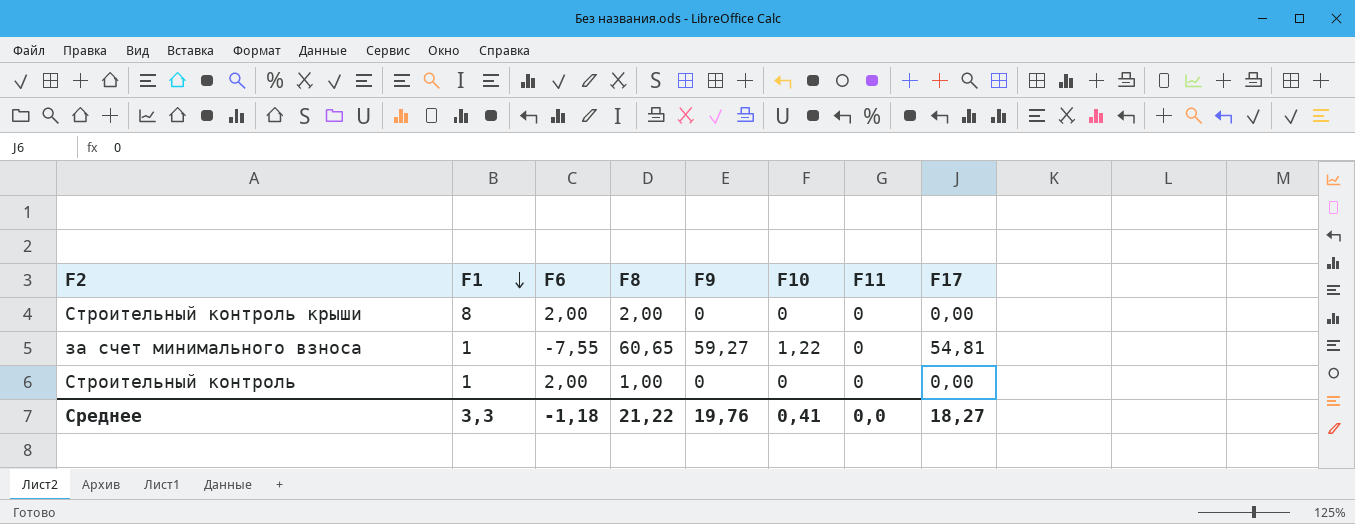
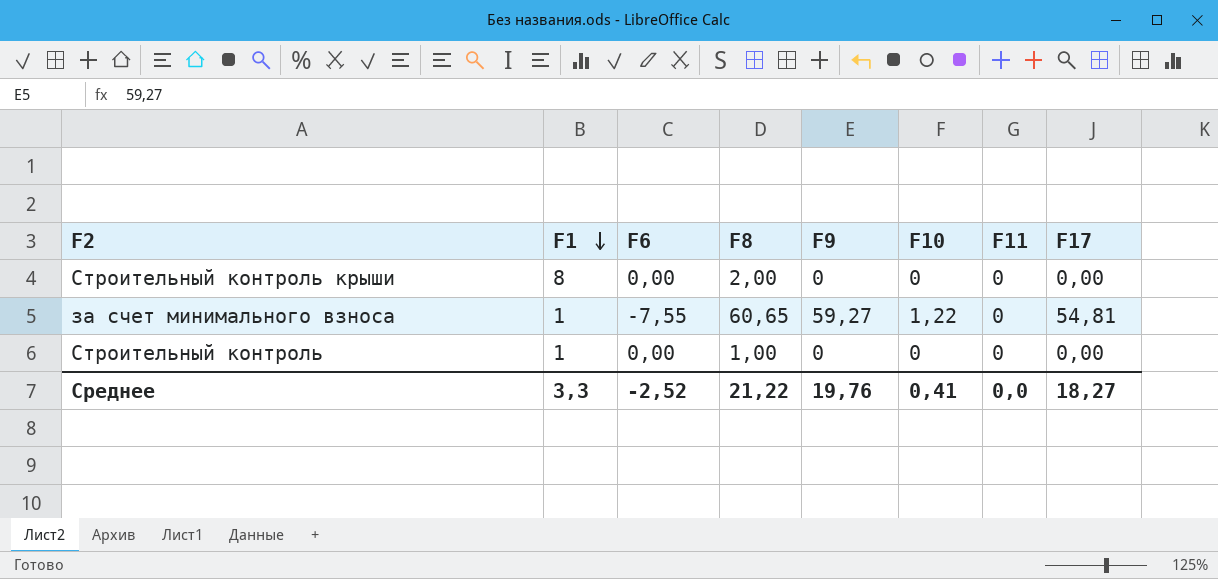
Строительный контроль крыши | F6: 2,00 -> 0,00
Строительный контроль | F6: 2,00 -> 0,00
Среднее | F6: -1,18 -> -2,52

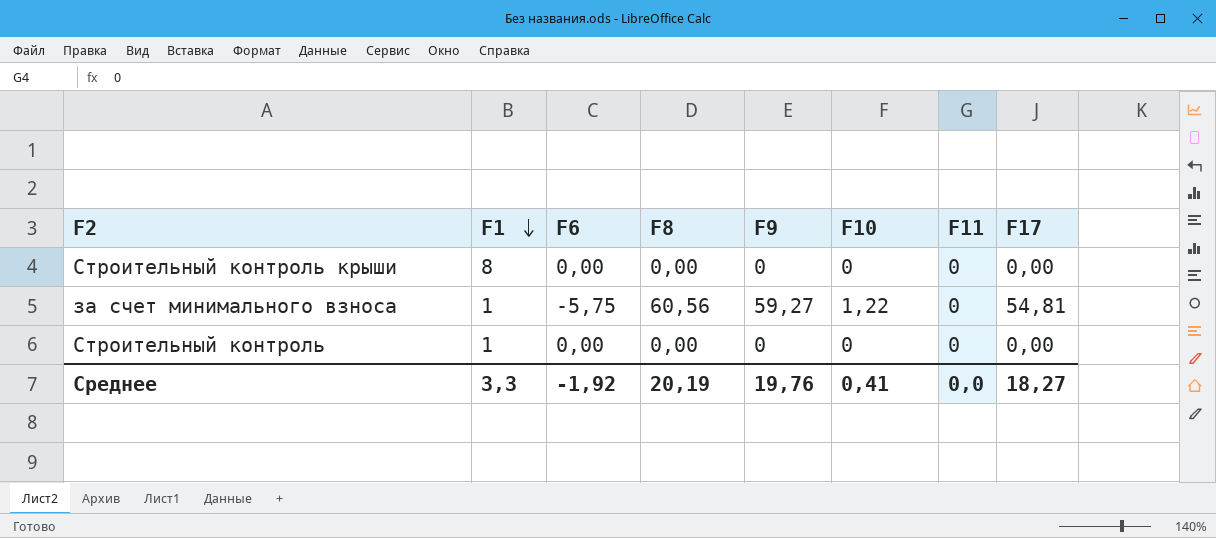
Строительный контроль крыши | F8: 2,00 -> 0,00
за счет минимального взноса | F6: -7,55 -> -5,75
за счет минимального взноса | F8: 60,65 -> 60,56
Строительный контроль | F8: 1,00 -> 0,00
Среднее | F6: -2,52 -> -1,92
Среднее | F8: 21,22 -> 20,19

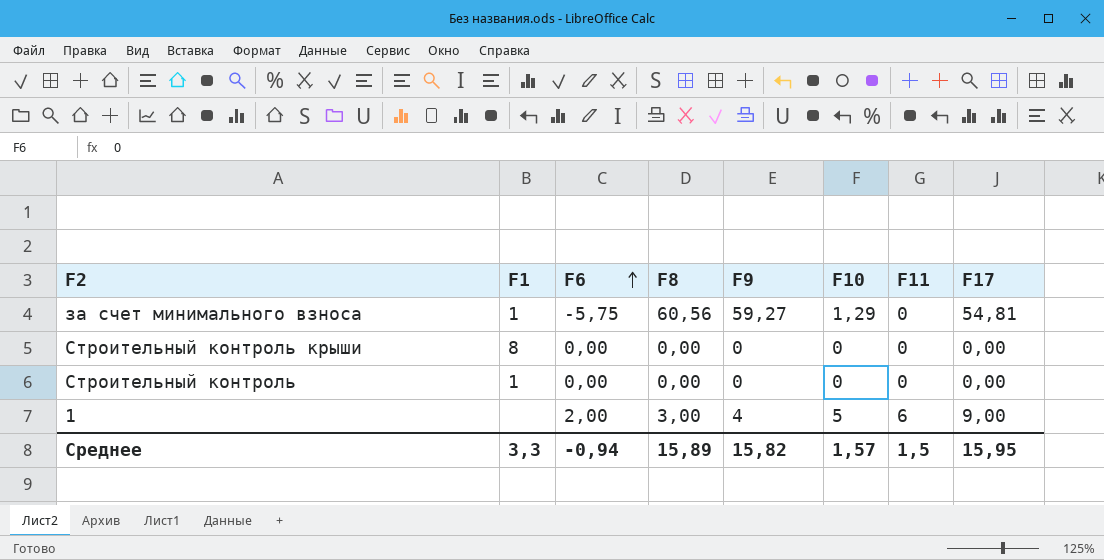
row order: F1 descending -> F6 ascending
за счет минимального взноса | F10: 1,22 -> 1,29
row 1: none -> none | 2,00 | 3,00 | 4 | 5 | 6 | 9,00
Среднее | F6: -1,92 -> -0,94
Среднее | F8: 20,19 -> 15,89
Среднее | F9: 19,76 -> 15,82
Среднее | F10: 0,41 -> 1,57
Среднее | F11: 0,0 -> 1,5
Среднее | F17: 18,27 -> 15,95

